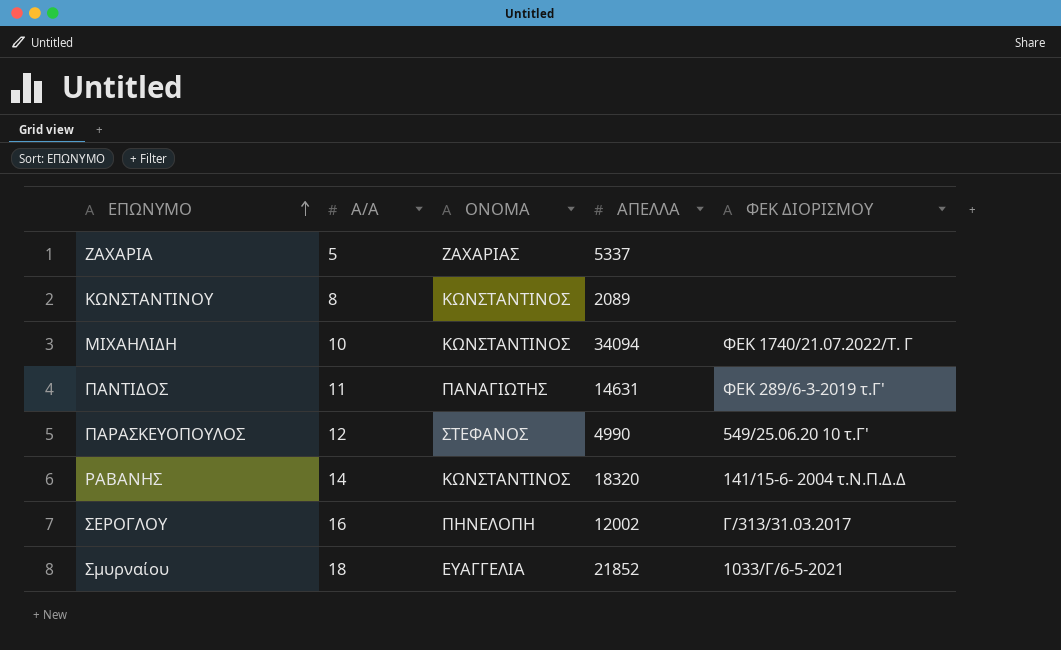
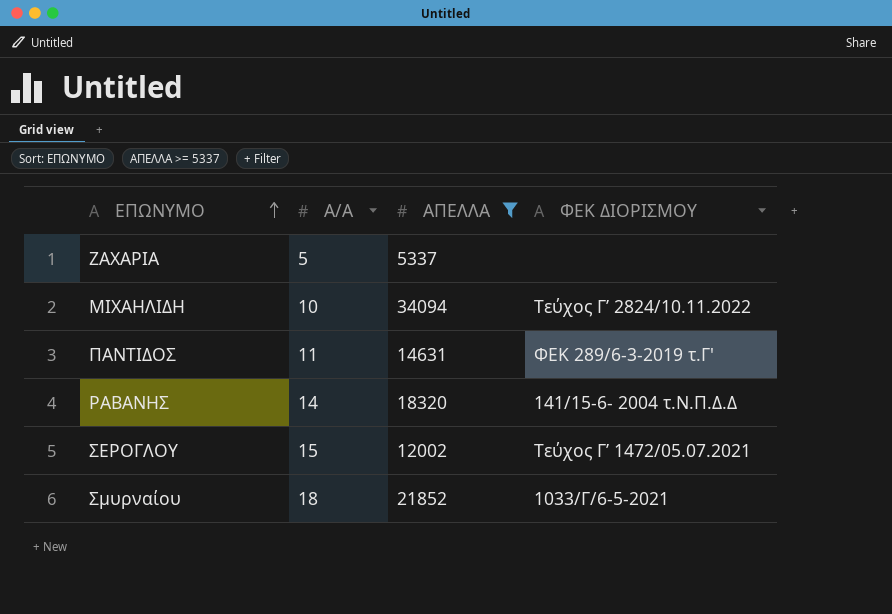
filter: none -> ΑΠΕΛΛΑ >= 5337
column ΟΝΟΜΑ | position: 3 -> none
ΜΙΧΑΗΛΙΔΗ | ΦΕΚ ΔΙΟΡΙΣΜΟΥ: ΦΕΚ 1740/21.07.2022/Τ. Γ -> Τεύχος Γ’ 2824/10.11.2022
ΣΕΡΟΓΛΟΥ | Α/Α: 16 -> 15
ΣΕΡΟΓΛΟΥ | ΦΕΚ ΔΙΟΡΙΣΜΟΥ: Γ/313/31.03.2017 -> Τεύχος Γ’ 1472/05.07.2021

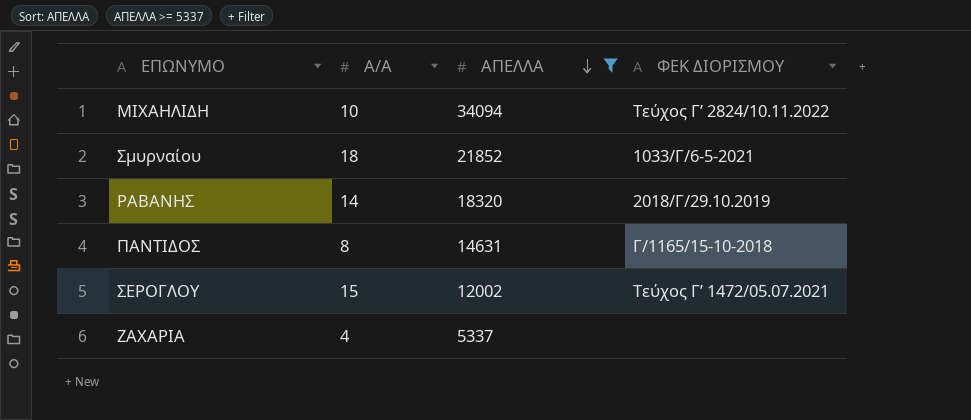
row order: ΕΠΩΝΥΜΟ ascending -> ΑΠΕΛΛΑ descending
ΡΑΒΑΝΗΣ | ΦΕΚ ΔΙΟΡΙΣΜΟΥ: 141/15-6- 2004 τ.Ν.Π.Δ.Δ -> 2018/Γ/29.10.2019
ΠΑΝΤΙΔΟΣ | Α/Α: 11 -> 8
ΠΑΝΤΙΔΟΣ | ΦΕΚ ΔΙΟΡΙΣΜΟΥ: ΦΕΚ 289/6-3-2019 τ.Γ' -> Γ/1165/15-10-2018
ΖΑΧΑΡΙΑ | Α/Α: 5 -> 4

